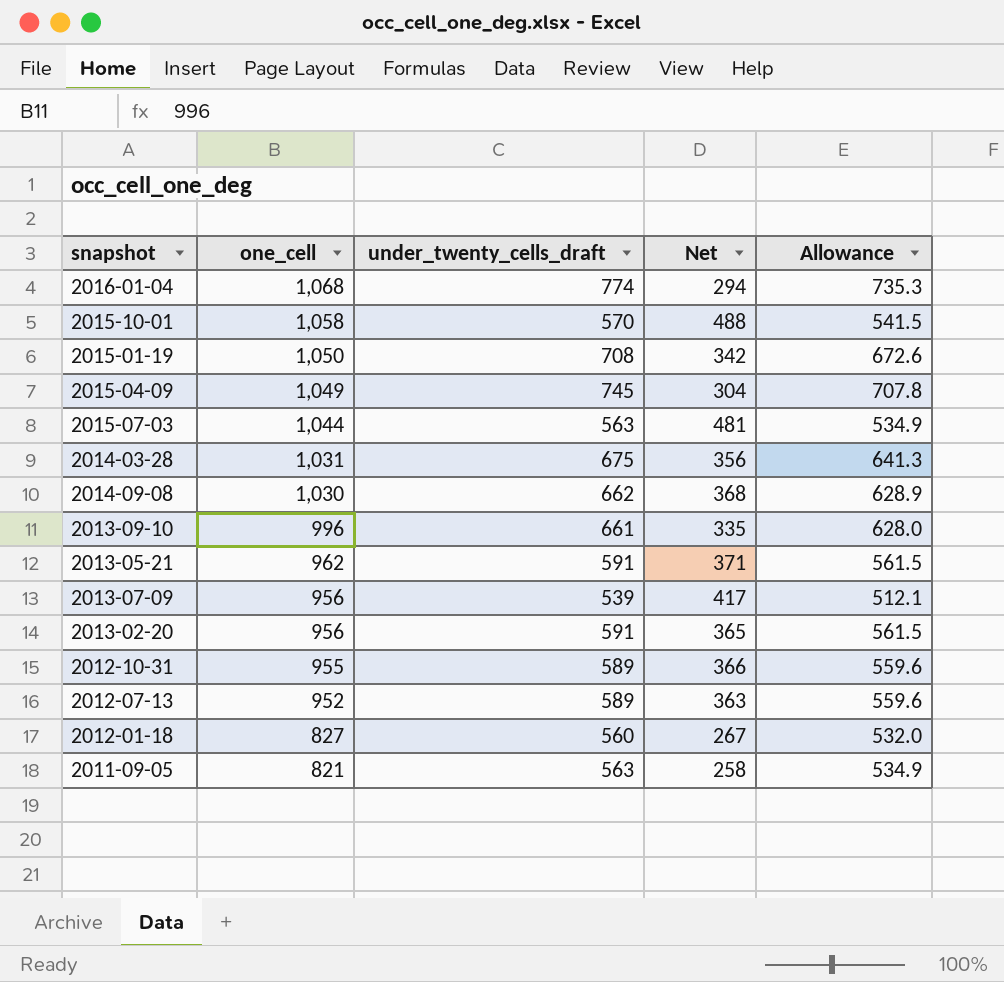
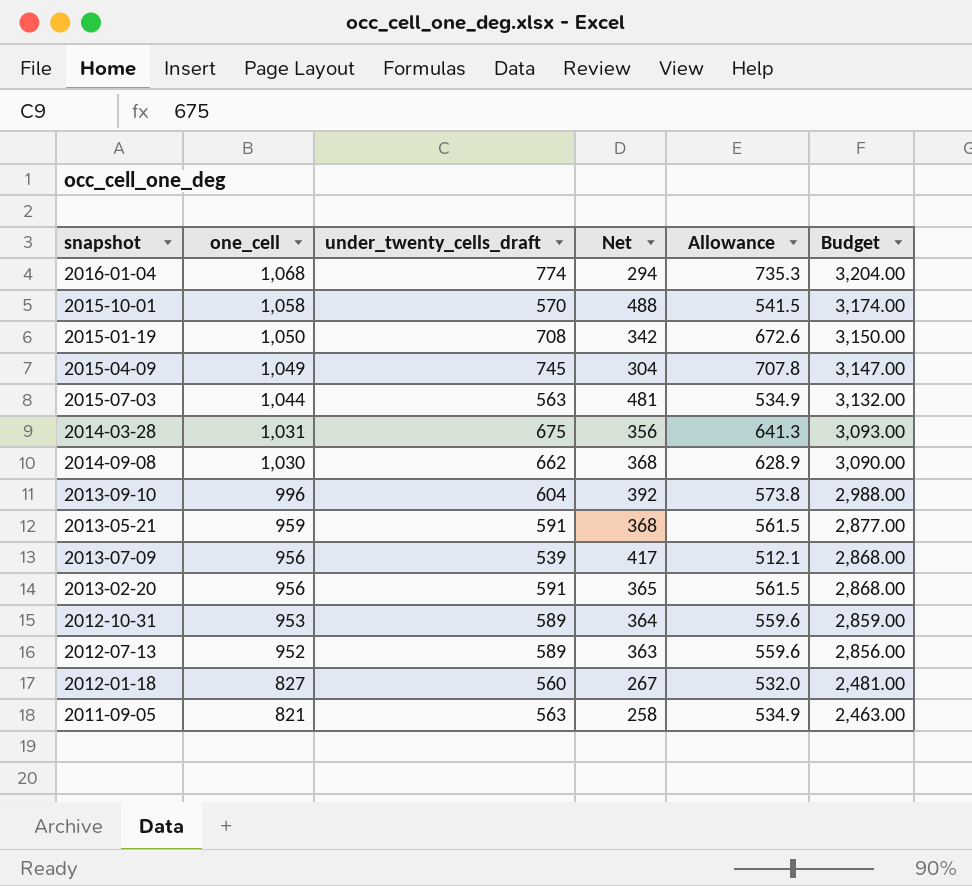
column Budget | formula: none -> [one_cell] * 3
2013-09-10 | under_twenty_cells_draft: 661 -> 604
2013-09-10 | Net: 335 -> 392
2013-09-10 | Allowance: 628.0 -> 573.8
2013-05-21 | one_cell: 962 -> 959
2013-05-21 | Net: 371 -> 368
2012-10-31 | one_cell: 955 -> 953
2012-10-31 | Net: 366 -> 364

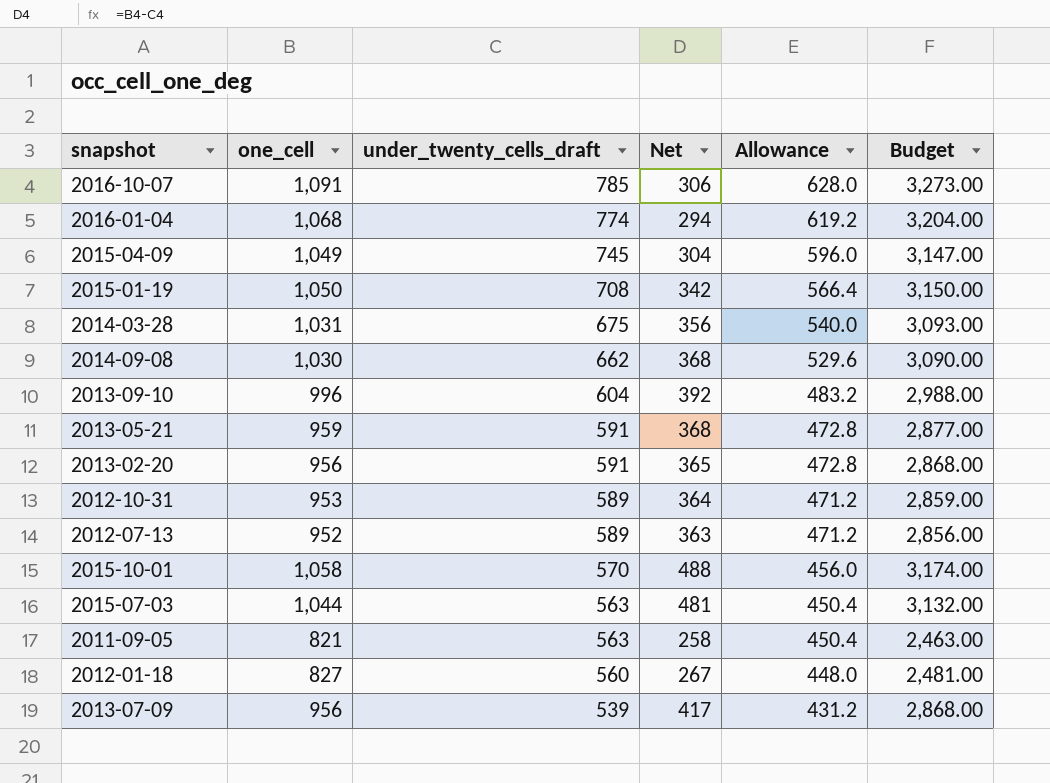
row order: one_cell descending -> under_twenty_cells_draft descending
column Allowance | formula: [under_twenty_cells_draft] * 0.95 -> [under_twenty_cells_draft] * 0.8
row 2016-10-07: none -> 1,091 | 785 | 306 | 628.0 | 3,273.00

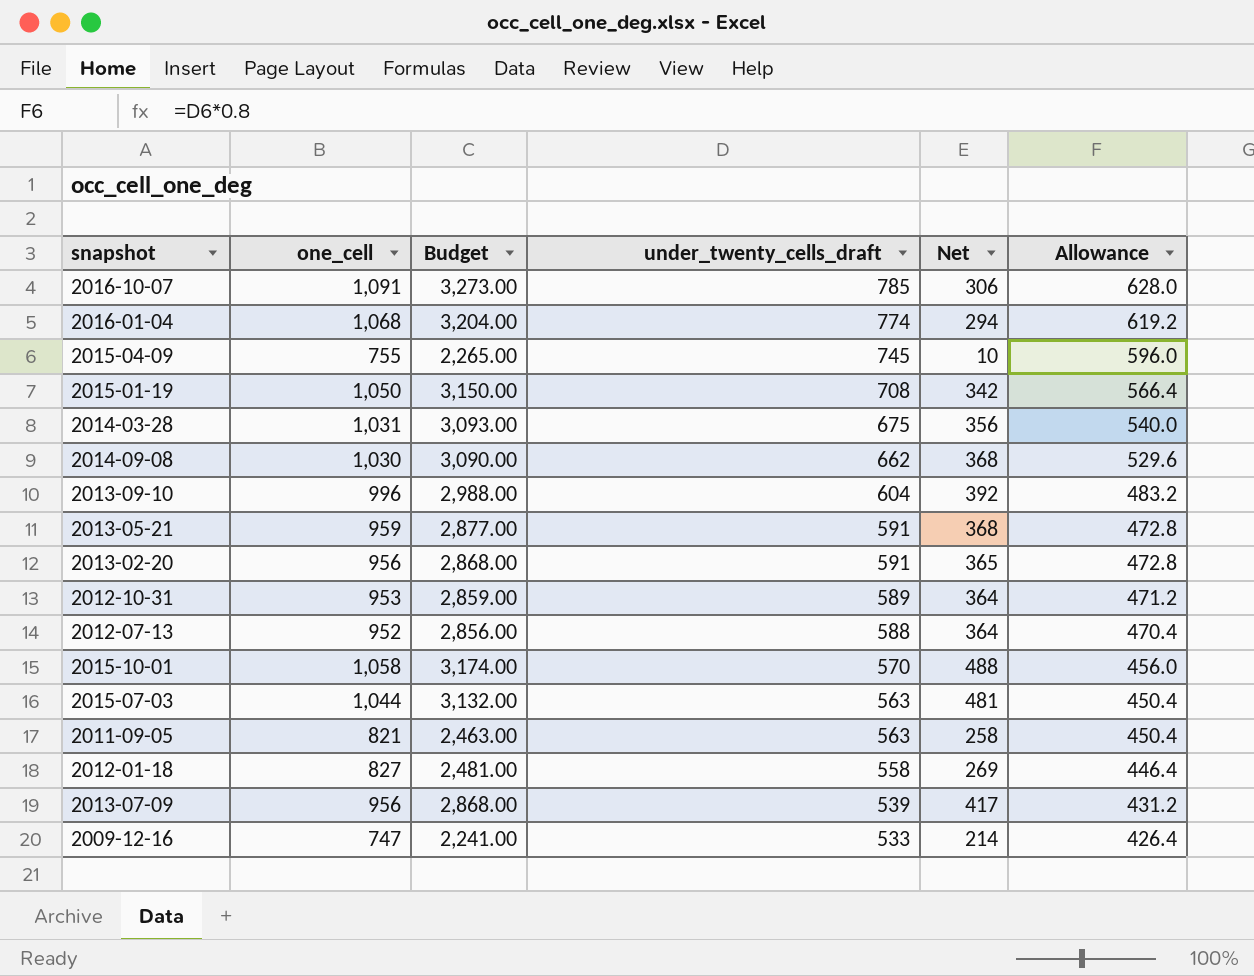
column Budget | position: 6 -> 3
2015-04-09 | one_cell: 1,049 -> 755
2015-04-09 | Budget: 3,147.00 -> 2,265.00
2015-04-09 | Net: 304 -> 10
2012-07-13 | under_twenty_cells_draft: 589 -> 588
2012-07-13 | Net: 363 -> 364
2012-07-13 | Allowance: 471.2 -> 470.4
2012-01-18 | under_twenty_cells_draft: 560 -> 558
2012-01-18 | Net: 267 -> 269
2012-01-18 | Allowance: 448.0 -> 446.4
row 2009-12-16: none -> 747 | 2,241.00 | 533 | 214 | 426.4

